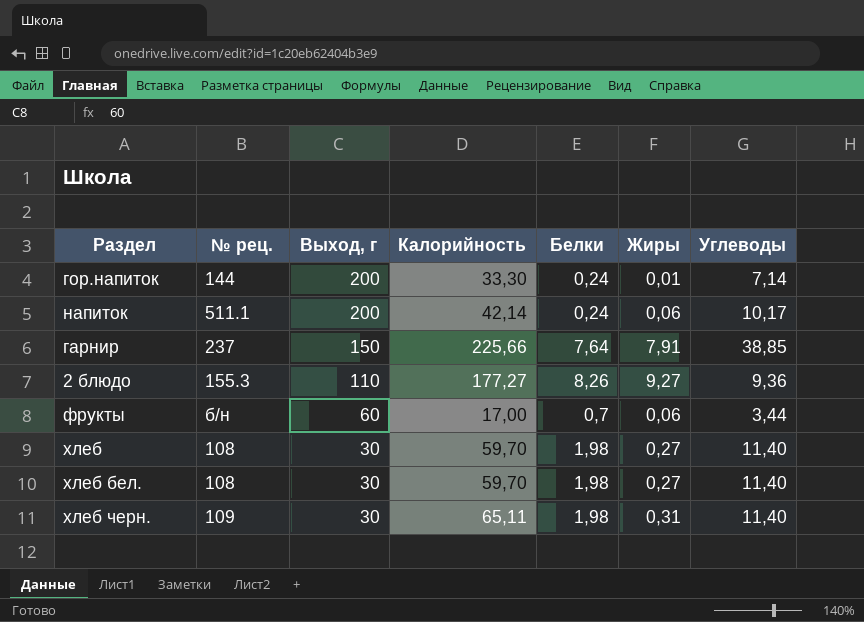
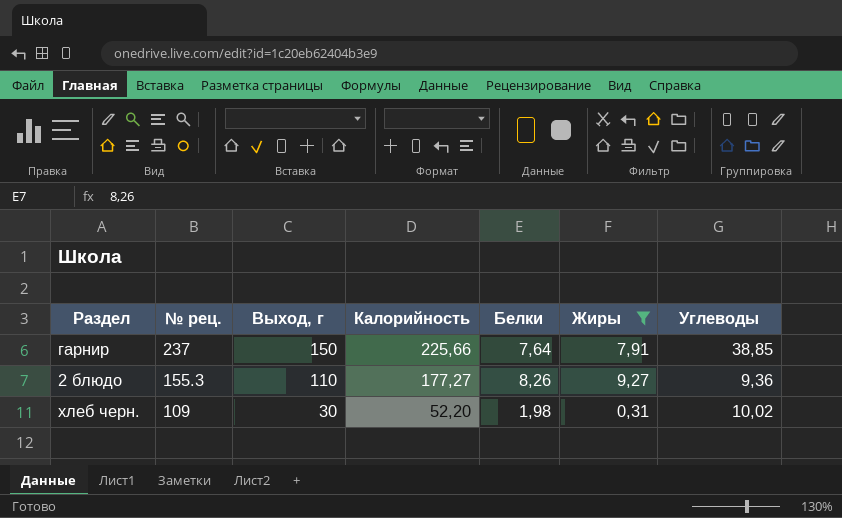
filter: none -> Жиры >= 0,31
хлеб черн. | Калорийность: 65,11 -> 52,20
хлеб черн. | Углеводы: 11,40 -> 10,02

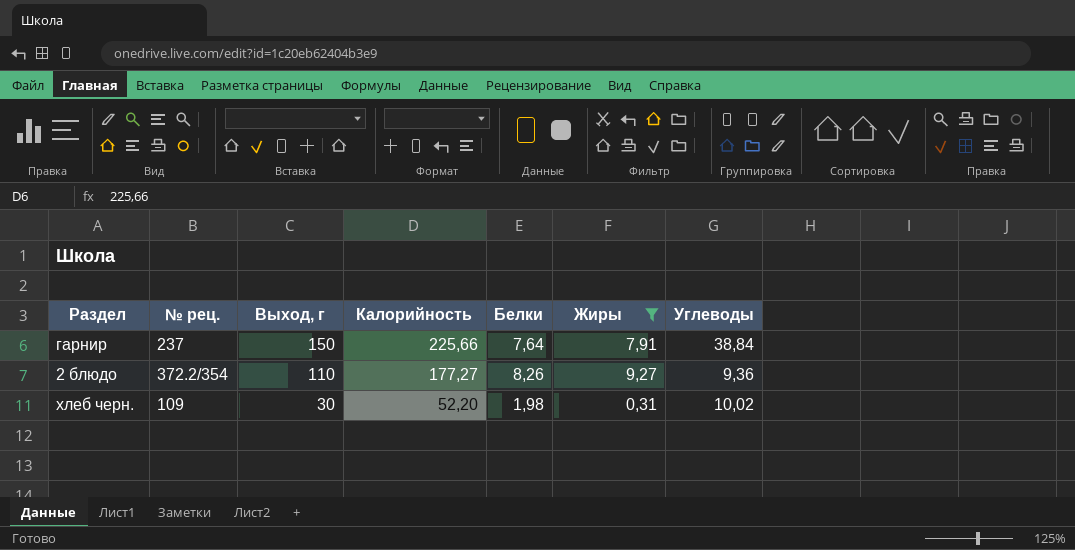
гарнир | Углеводы: 38,85 -> 38,84
2 блюдо | № рец.: 155.3 -> 372.2/354

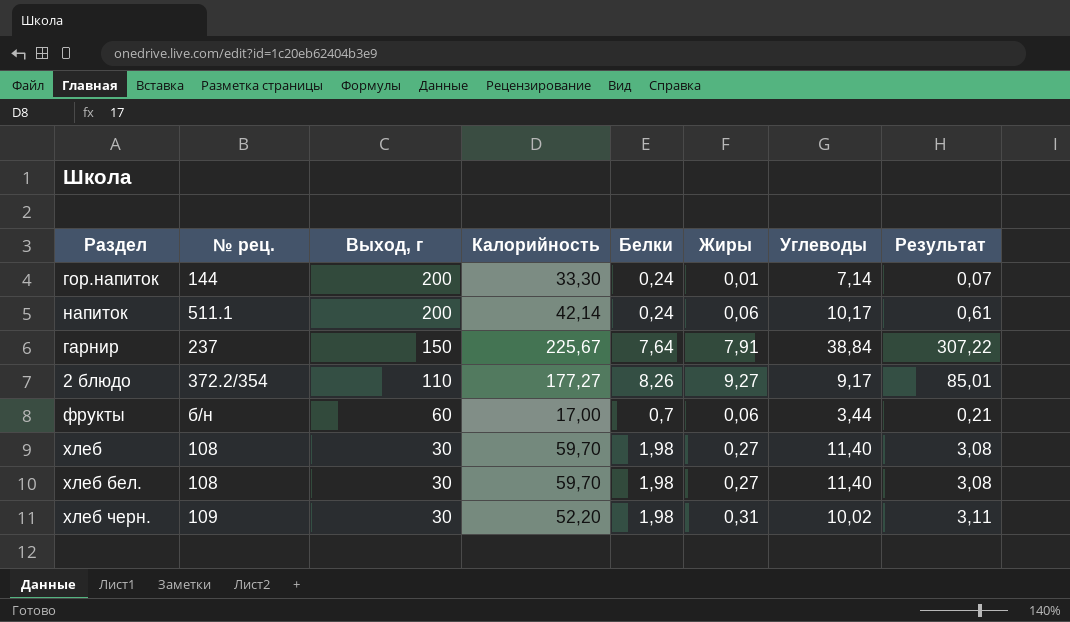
filter: Жиры >= 0,31 -> none
column Результат | formula: none -> [Жиры] * [Углеводы]
гарнир | Калорийность: 225,66 -> 225,67
2 блюдо | Углеводы: 9,36 -> 9,17

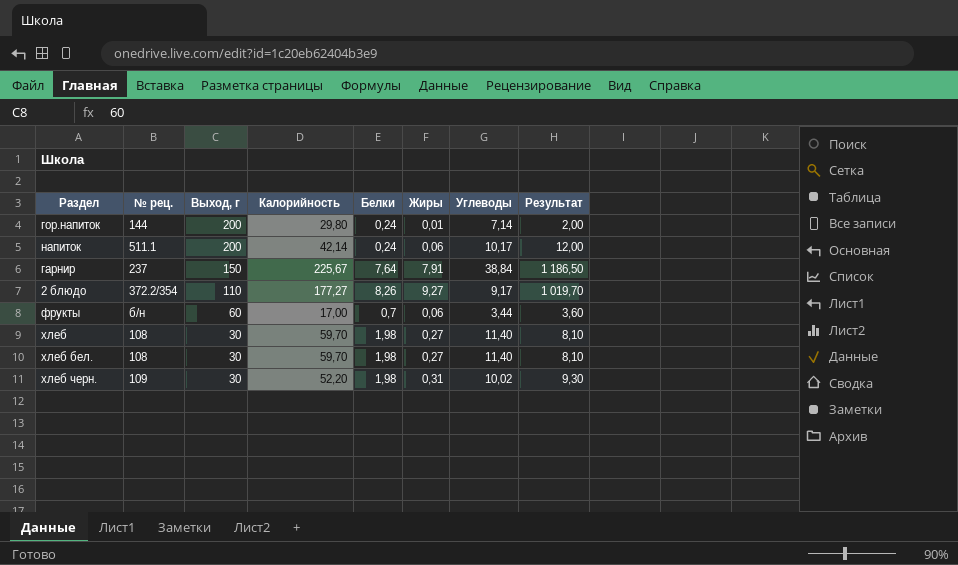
column Результат | formula: [Жиры] * [Углеводы] -> [Выход, г] * [Жиры]
гор.напиток | Калорийность: 33,30 -> 29,80

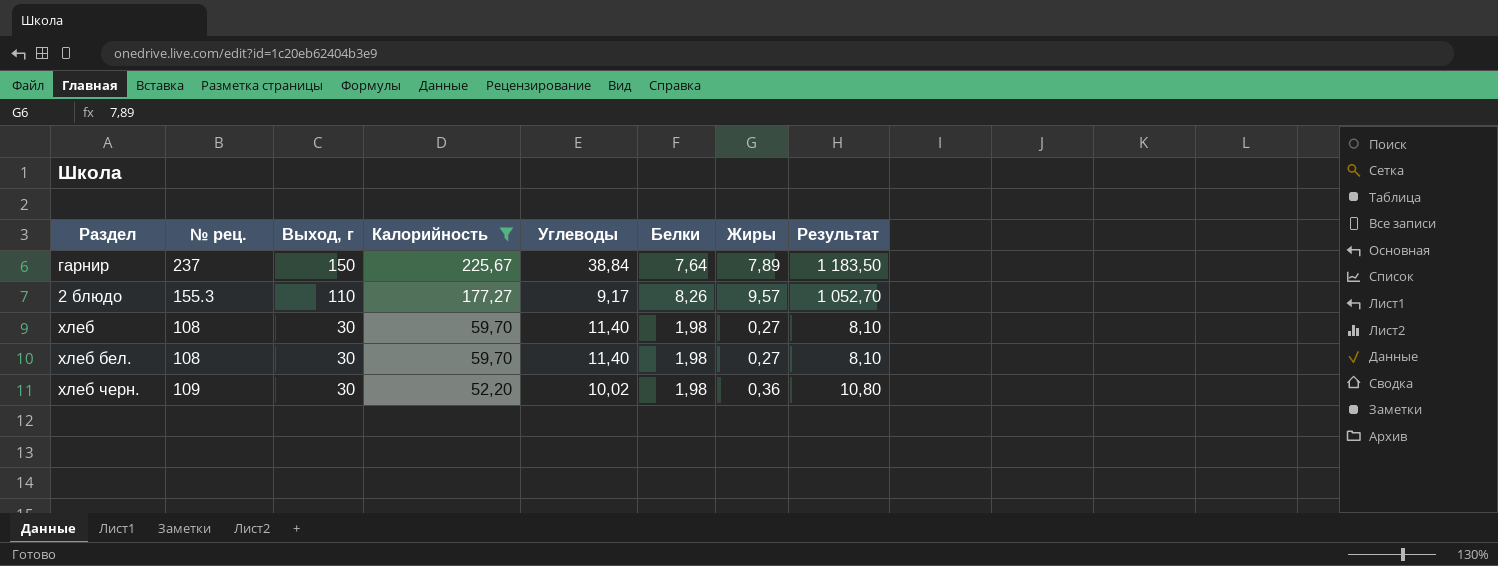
filter: none -> Калорийность >= 52,20
column Углеводы | position: 7 -> 5
гарнир | Жиры: 7,91 -> 7,89
гарнир | Результат: 1 186,50 -> 1 183,50
2 блюдо | № рец.: 372.2/354 -> 155.3
2 блюдо | Жиры: 9,27 -> 9,57
2 блюдо | Результат: 1 019,70 -> 1 052,70
хлеб черн. | Жиры: 0,31 -> 0,36
хлеб черн. | Результат: 9,30 -> 10,80

